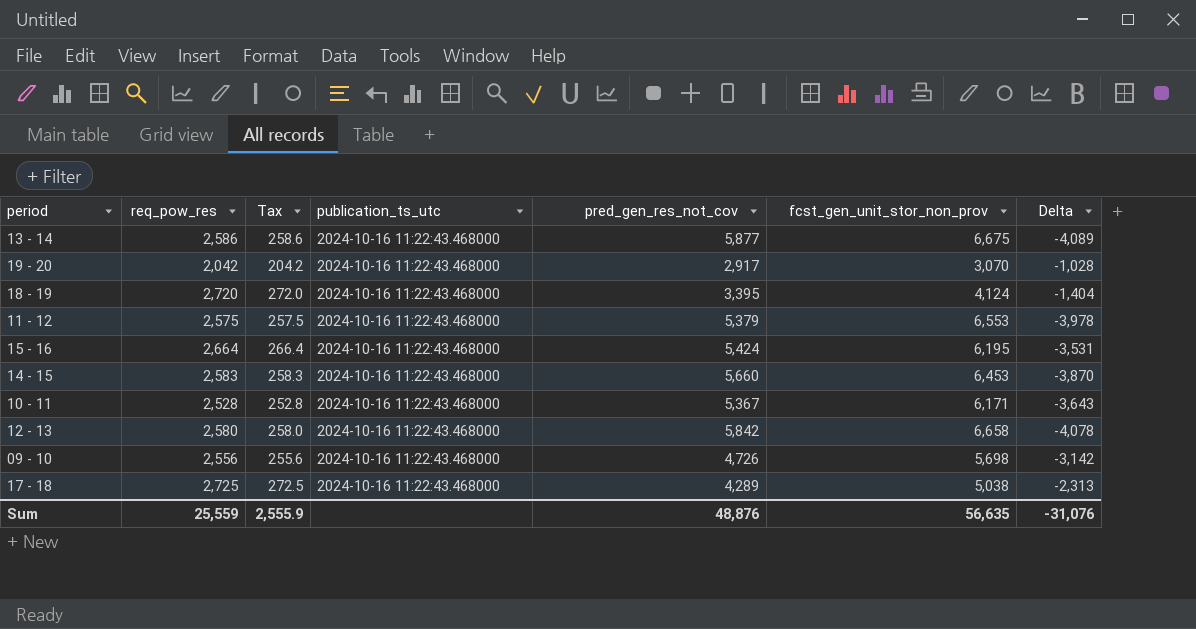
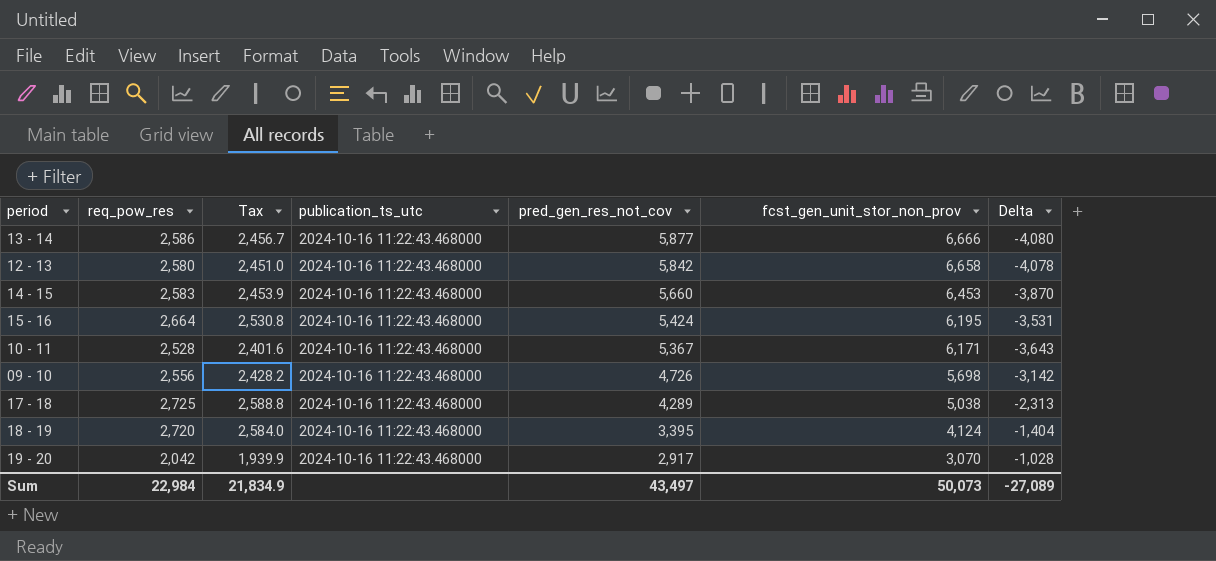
row order: none -> pred_gen_res_not_cov descending
column Tax | formula: [req_pow_res] * 0.1 -> [req_pow_res] * 0.95
row 11 - 12: 2,575 | 257.5 | 2024-10-16 11:22:43.468000 | 5,379 | 6,553 | -3,978 -> none
13 - 14 | fcst_gen_unit_stor_non_prov: 6,675 -> 6,666
13 - 14 | Delta: -4,089 -> -4,080
Sum | req_pow_res: 25,559 -> 22,984
Sum | Tax: 2,555.9 -> 21,834.9
Sum | pred_gen_res_not_cov: 48,876 -> 43,497
Sum | fcst_gen_unit_stor_non_prov: 56,635 -> 50,073
Sum | Delta: -31,076 -> -27,089

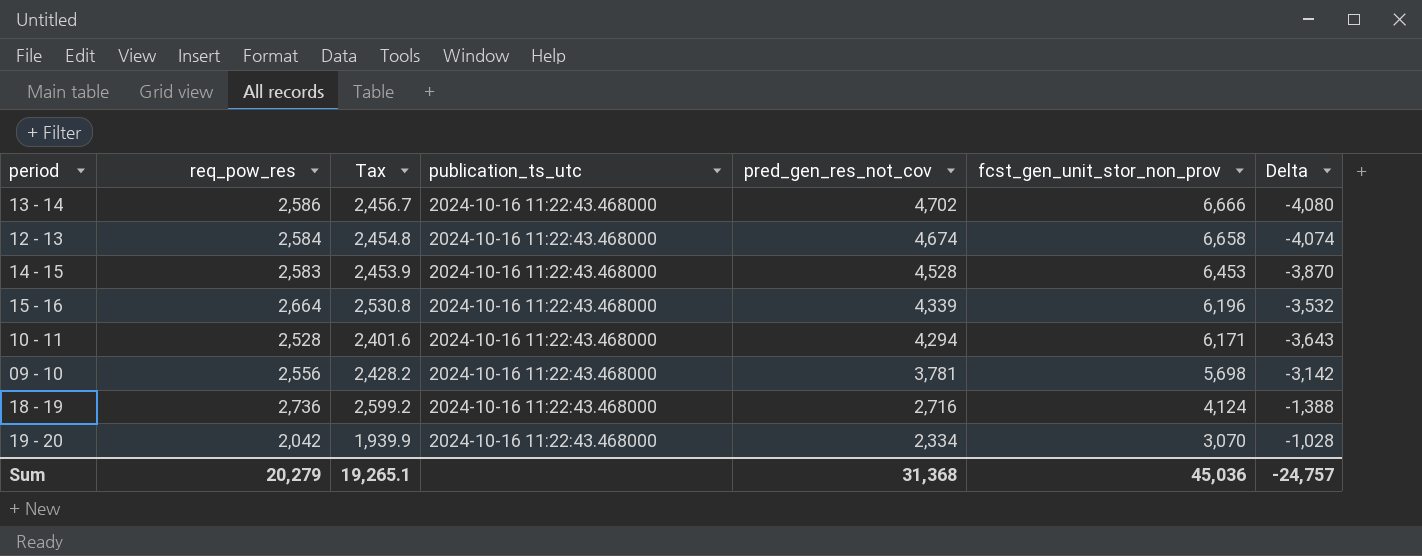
row 17 - 18: 2,725 | 2,588.8 | 2024-10-16 11:22:43.468000 | 4,289 | 5,038 | -2,313 -> none
13 - 14 | pred_gen_res_not_cov: 5,877 -> 4,702
12 - 13 | req_pow_res: 2,580 -> 2,584
12 - 13 | Tax: 2,451.0 -> 2,454.8
12 - 13 | pred_gen_res_not_cov: 5,842 -> 4,674
12 - 13 | Delta: -4,078 -> -4,074
14 - 15 | pred_gen_res_not_cov: 5,660 -> 4,528
15 - 16 | pred_gen_res_not_cov: 5,424 -> 4,339
15 - 16 | fcst_gen_unit_stor_non_prov: 6,195 -> 6,196
15 - 16 | Delta: -3,531 -> -3,532
10 - 11 | pred_gen_res_not_cov: 5,367 -> 4,294
09 - 10 | pred_gen_res_not_cov: 4,726 -> 3,781
18 - 19 | req_pow_res: 2,720 -> 2,736
18 - 19 | Tax: 2,584.0 -> 2,599.2
18 - 19 | pred_gen_res_not_cov: 3,395 -> 2,716
18 - 19 | Delta: -1,404 -> -1,388
19 - 20 | pred_gen_res_not_cov: 2,917 -> 2,334
Sum | req_pow_res: 22,984 -> 20,279
Sum | Tax: 21,834.9 -> 19,265.1
Sum | pred_gen_res_not_cov: 43,497 -> 31,368
Sum | fcst_gen_unit_stor_non_prov: 50,073 -> 45,036
Sum | Delta: -27,089 -> -24,757

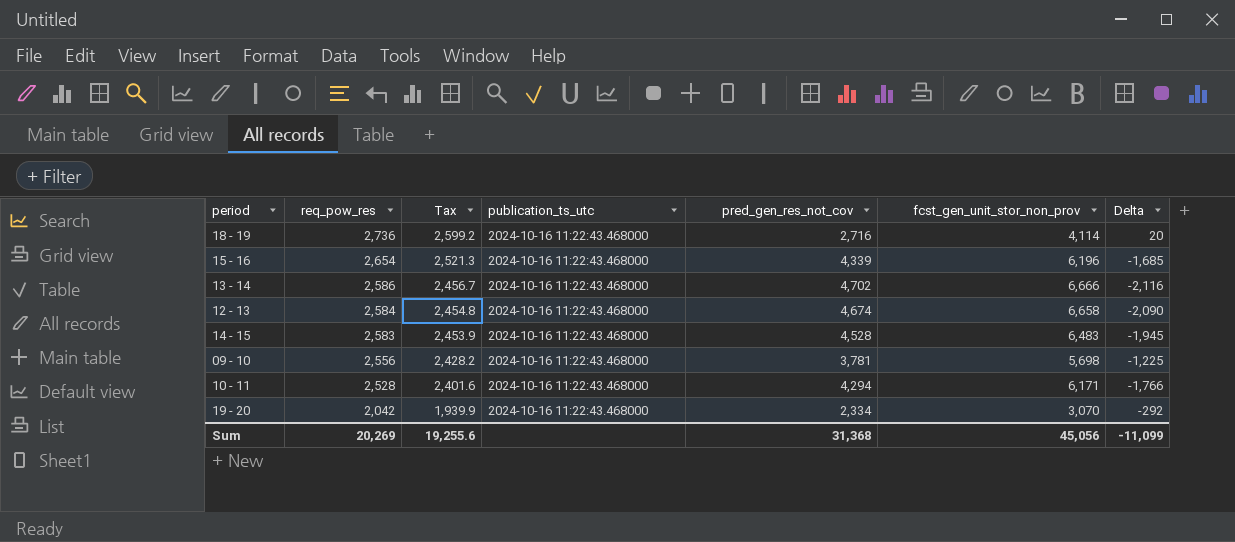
row order: pred_gen_res_not_cov descending -> req_pow_res descending
column Delta | formula: [req_pow_res] - [fcst_gen_unit_stor_non_prov] -> [req_pow_res] - [pred_gen_res_not_cov]
18 - 19 | fcst_gen_unit_stor_non_prov: 4,124 -> 4,114
15 - 16 | req_pow_res: 2,664 -> 2,654
15 - 16 | Tax: 2,530.8 -> 2,521.3
14 - 15 | fcst_gen_unit_stor_non_prov: 6,453 -> 6,483
Sum | req_pow_res: 20,279 -> 20,269
Sum | Tax: 19,265.1 -> 19,255.6
Sum | fcst_gen_unit_stor_non_prov: 45,036 -> 45,056
Sum | Delta: -24,757 -> -11,099

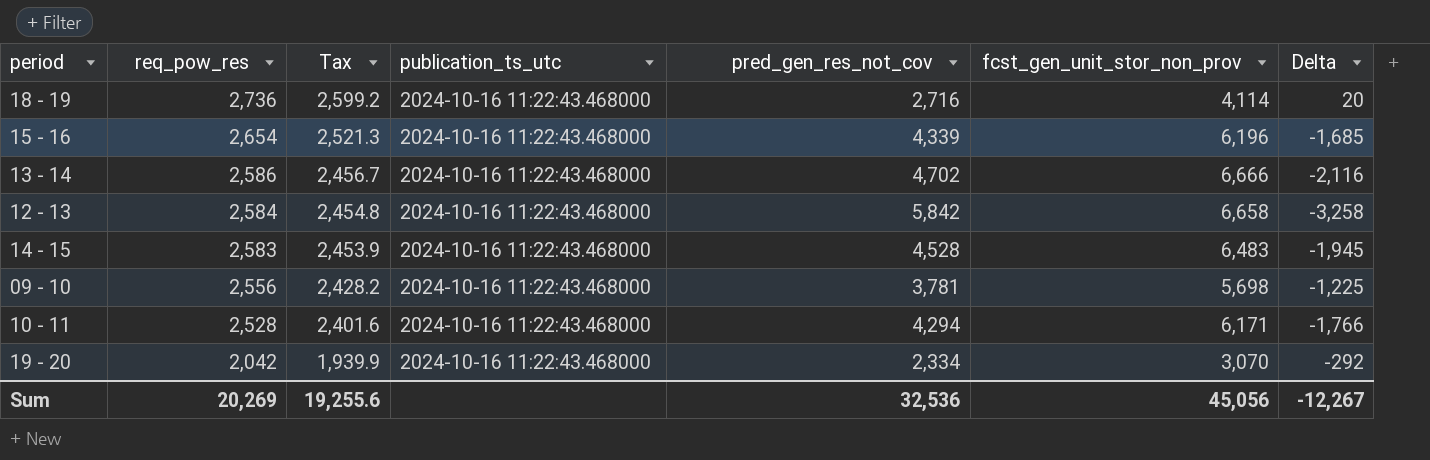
12 - 13 | pred_gen_res_not_cov: 4,674 -> 5,842
12 - 13 | Delta: -2,090 -> -3,258
Sum | pred_gen_res_not_cov: 31,368 -> 32,536
Sum | Delta: -11,099 -> -12,267

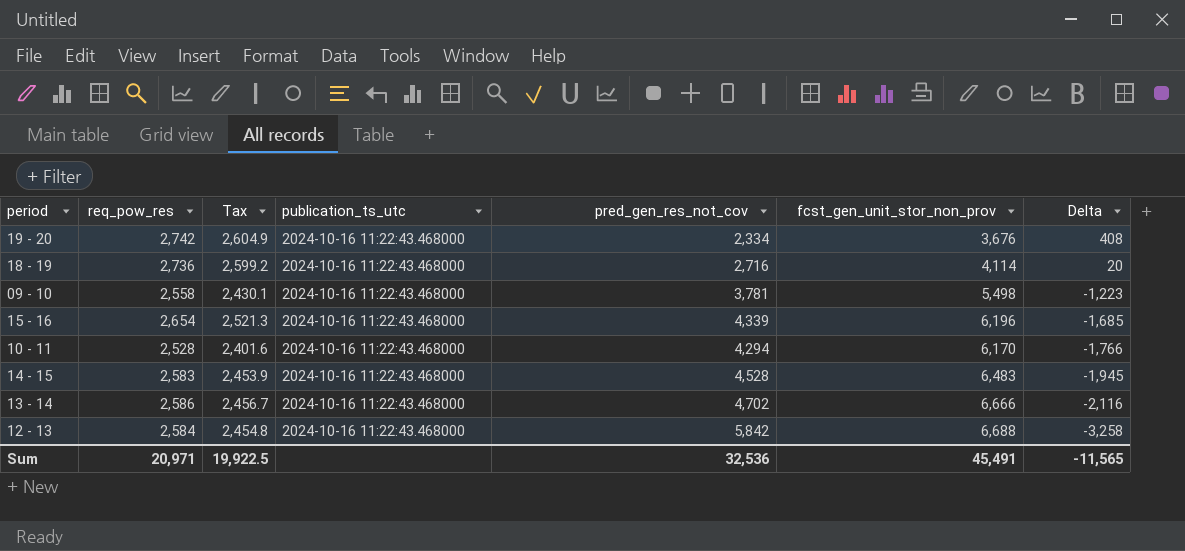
row order: req_pow_res descending -> Delta descending
19 - 20 | req_pow_res: 2,042 -> 2,742
19 - 20 | Tax: 1,939.9 -> 2,604.9
19 - 20 | fcst_gen_unit_stor_non_prov: 3,070 -> 3,676
19 - 20 | Delta: -292 -> 408
09 - 10 | req_pow_res: 2,556 -> 2,558
09 - 10 | Tax: 2,428.2 -> 2,430.1
09 - 10 | fcst_gen_unit_stor_non_prov: 5,698 -> 5,498
09 - 10 | Delta: -1,225 -> -1,223
10 - 11 | fcst_gen_unit_stor_non_prov: 6,171 -> 6,170
12 - 13 | fcst_gen_unit_stor_non_prov: 6,658 -> 6,688
Sum | req_pow_res: 20,269 -> 20,971
Sum | Tax: 19,255.6 -> 19,922.5
Sum | fcst_gen_unit_stor_non_prov: 45,056 -> 45,491
Sum | Delta: -12,267 -> -11,565

